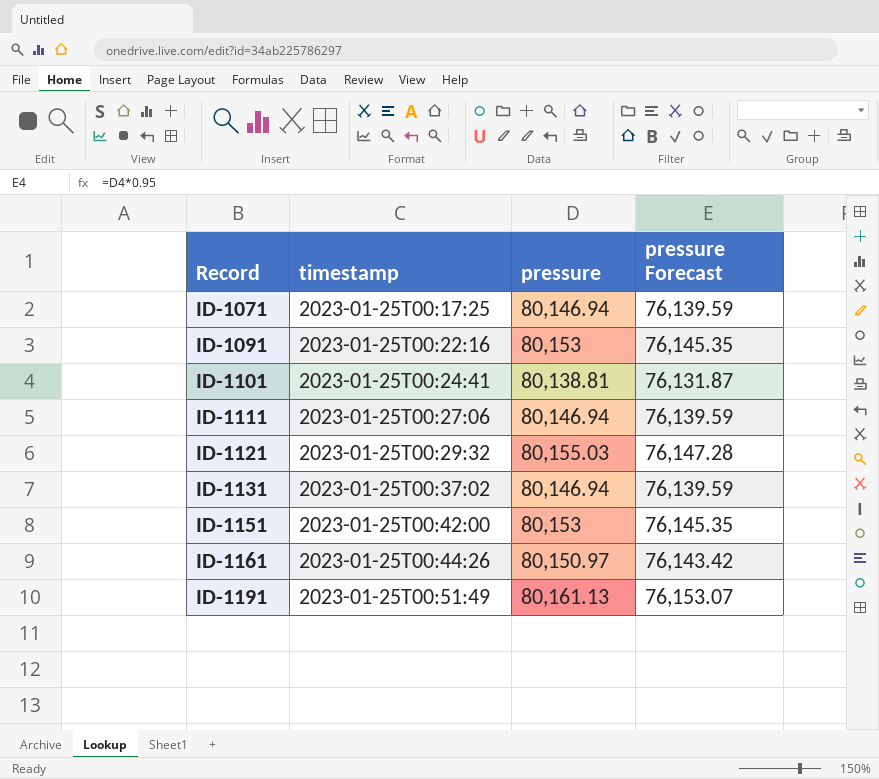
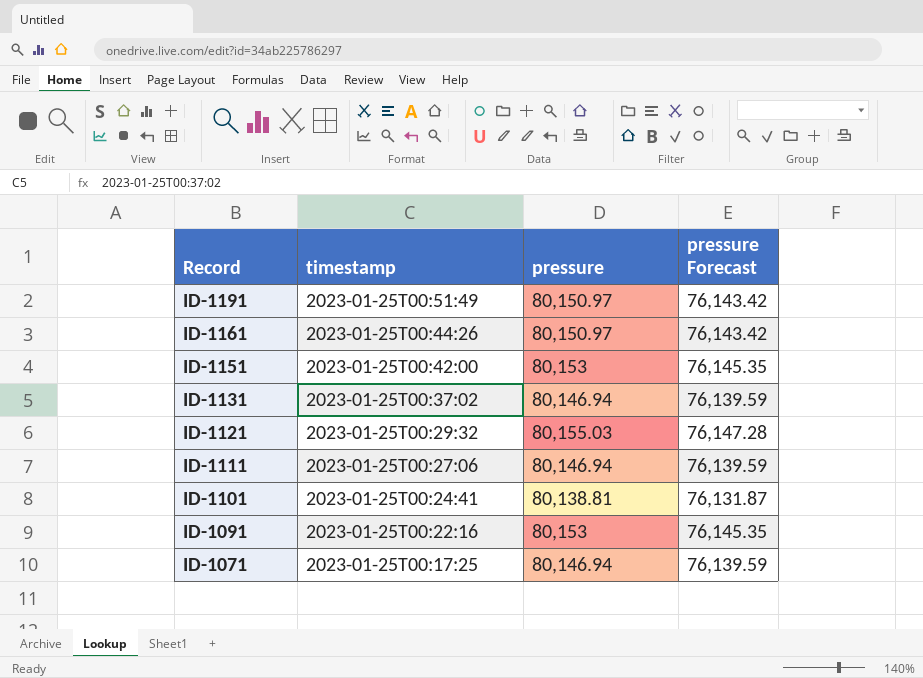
row order: Record ascending -> Record descending
ID-1191 | pressure: 80,161.13 -> 80,150.97
ID-1191 | pressure Forecast: 76,153.07 -> 76,143.42

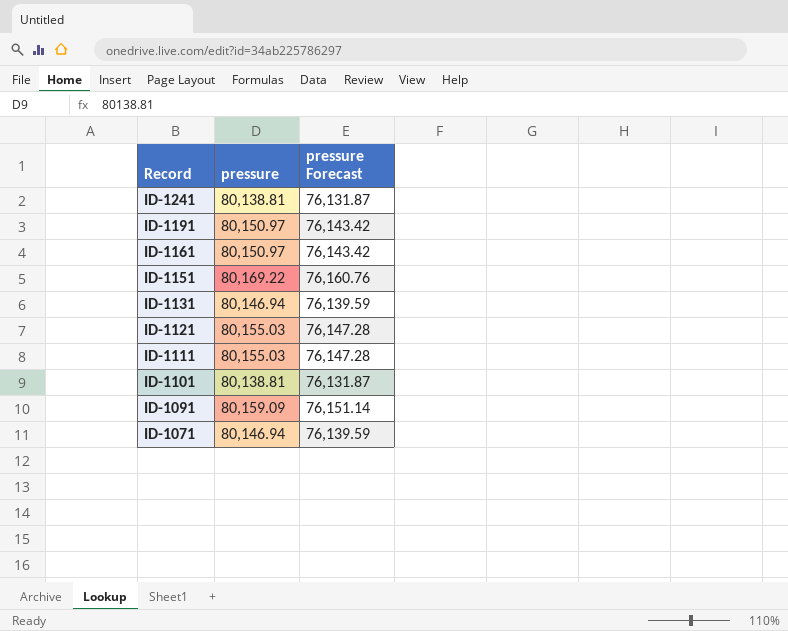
column timestamp | position: 2 -> none
row ID-1241: none -> 80,138.81 | 76,131.87
ID-1151 | pressure: 80,153 -> 80,169.22
ID-1151 | pressure Forecast: 76,145.35 -> 76,160.76
ID-1111 | pressure: 80,146.94 -> 80,155.03
ID-1111 | pressure Forecast: 76,139.59 -> 76,147.28
ID-1091 | pressure: 80,153 -> 80,159.09
ID-1091 | pressure Forecast: 76,145.35 -> 76,151.14

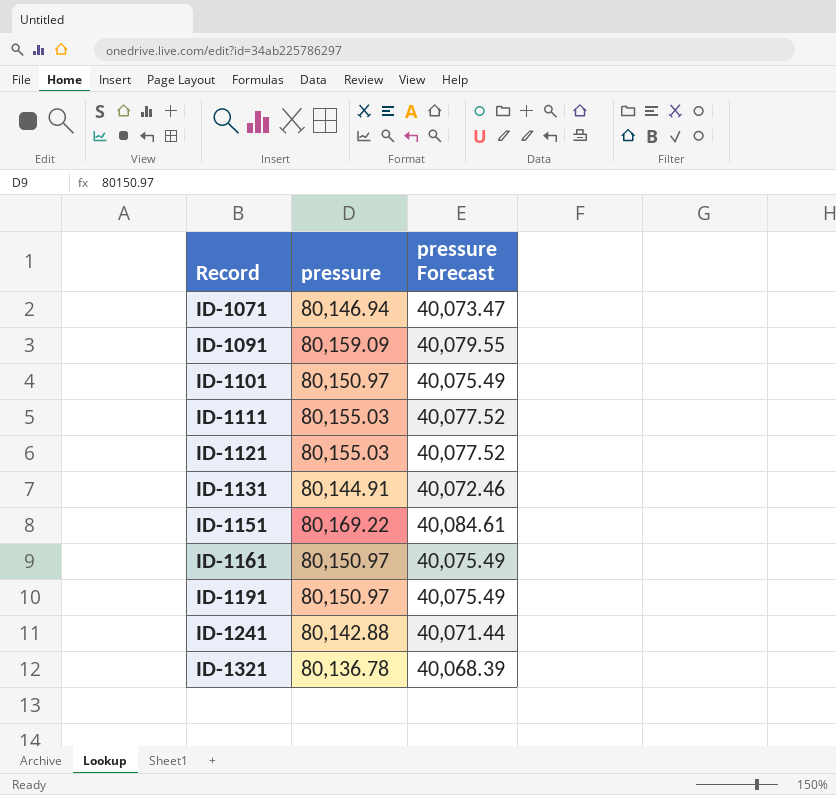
row order: Record descending -> Record ascending
column pressure Forecast | formula: [pressure] * 0.95 -> [pressure] * 0.5
ID-1101 | pressure: 80,138.81 -> 80,150.97
ID-1131 | pressure: 80,146.94 -> 80,144.91
ID-1241 | pressure: 80,138.81 -> 80,142.88
row ID-1321: none -> 80,136.78 | 40,068.39

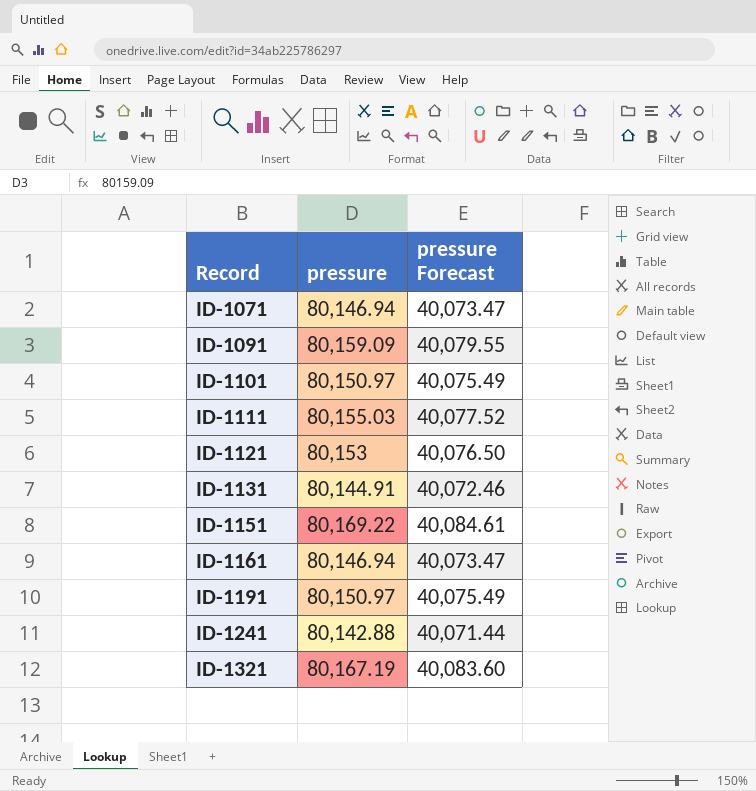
ID-1121 | pressure: 80,155.03 -> 80,153
ID-1121 | pressure Forecast: 40,077.52 -> 40,076.50
ID-1161 | pressure: 80,150.97 -> 80,146.94
ID-1161 | pressure Forecast: 40,075.49 -> 40,073.47
ID-1321 | pressure: 80,136.78 -> 80,167.19
ID-1321 | pressure Forecast: 40,068.39 -> 40,083.60

